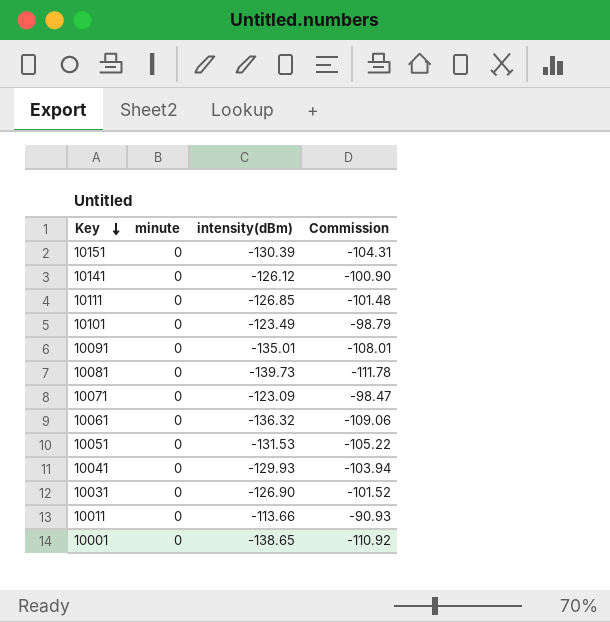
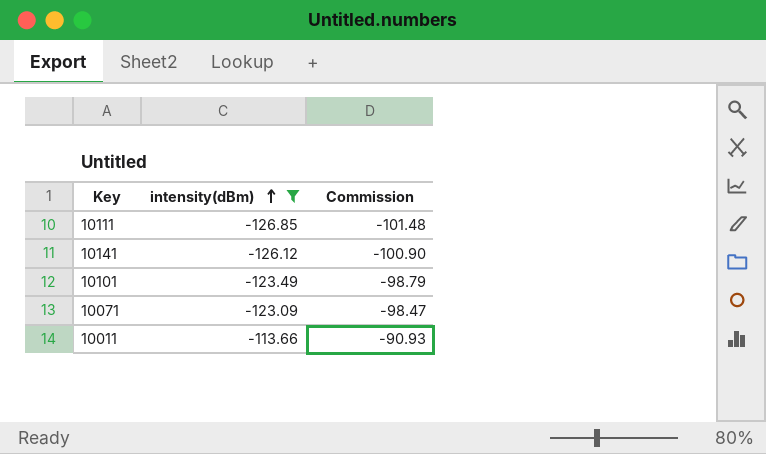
filter: none -> intensity(dBm) >= -126.85
row order: Key descending -> intensity(dBm) ascending
column minute | position: 2 -> none

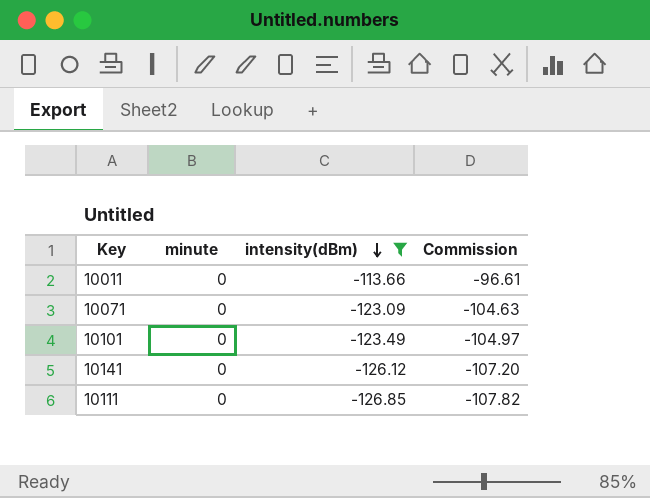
row order: intensity(dBm) ascending -> intensity(dBm) descending
column minute | position: none -> 2
column Commission | formula: [intensity(dBm)] * 0.8 -> [intensity(dBm)] * 0.85

